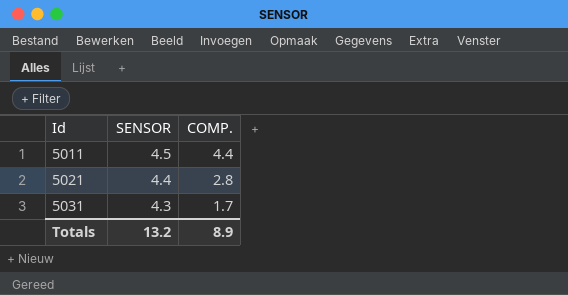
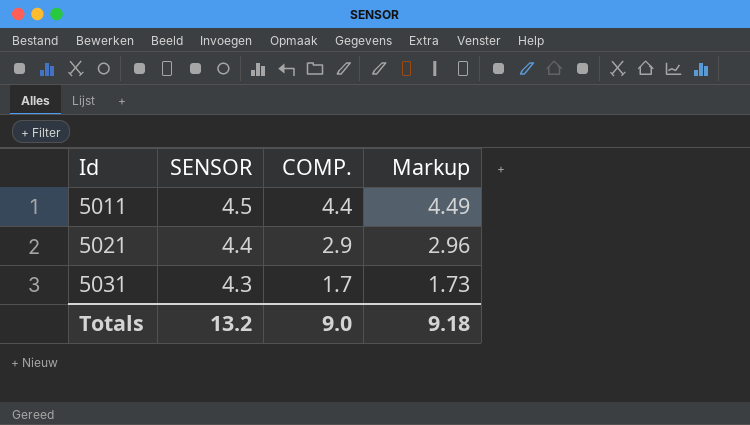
column Markup | formula: none -> [COMP.] * 1.02
5021 | COMP.: 2.8 -> 2.9
Totals | COMP.: 8.9 -> 9.0

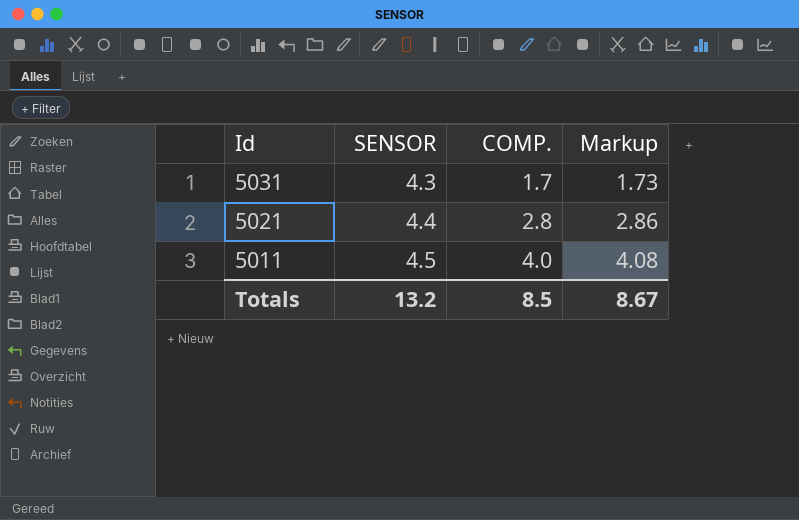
row order: Id ascending -> Id descending
5021 | COMP.: 2.9 -> 2.8
5021 | Markup: 2.96 -> 2.86
5011 | COMP.: 4.4 -> 4.0
5011 | Markup: 4.49 -> 4.08
Totals | COMP.: 9.0 -> 8.5
Totals | Markup: 9.18 -> 8.67

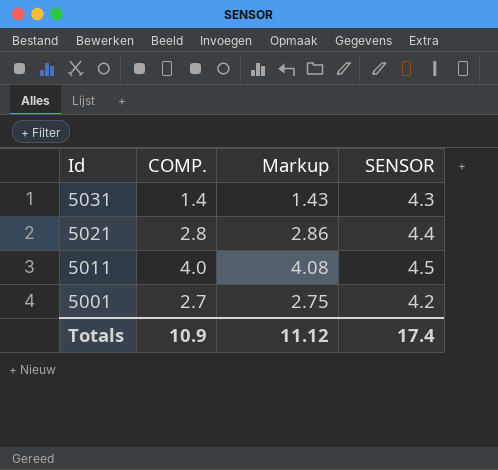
column SENSOR | position: 2 -> 4
5031 | COMP.: 1.7 -> 1.4
5031 | Markup: 1.73 -> 1.43
row 5001: none -> 2.7 | 2.75 | 4.2
Totals | COMP.: 8.5 -> 10.9
Totals | Markup: 8.67 -> 11.12
Totals | SENSOR: 13.2 -> 17.4

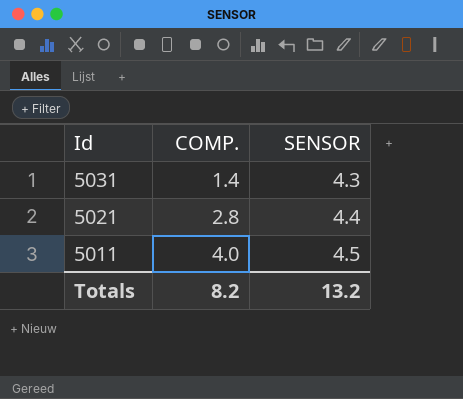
column Markup | formula: [COMP.] * 1.02 -> none
row 5001: 2.7 | 2.75 | 4.2 -> none
Totals | COMP.: 10.9 -> 8.2
Totals | SENSOR: 17.4 -> 13.2

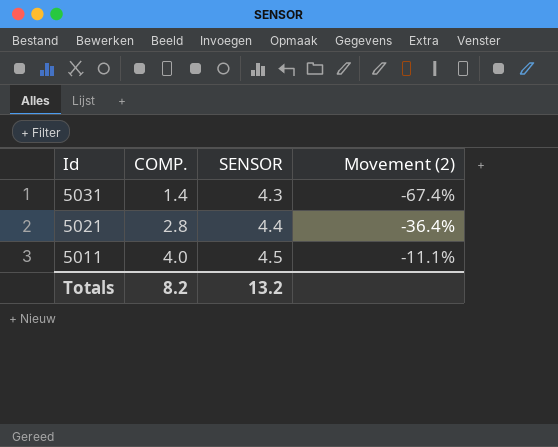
column Movement (2) | formula: none -> ([COMP.] - [SENSOR]) / [SENSOR]

